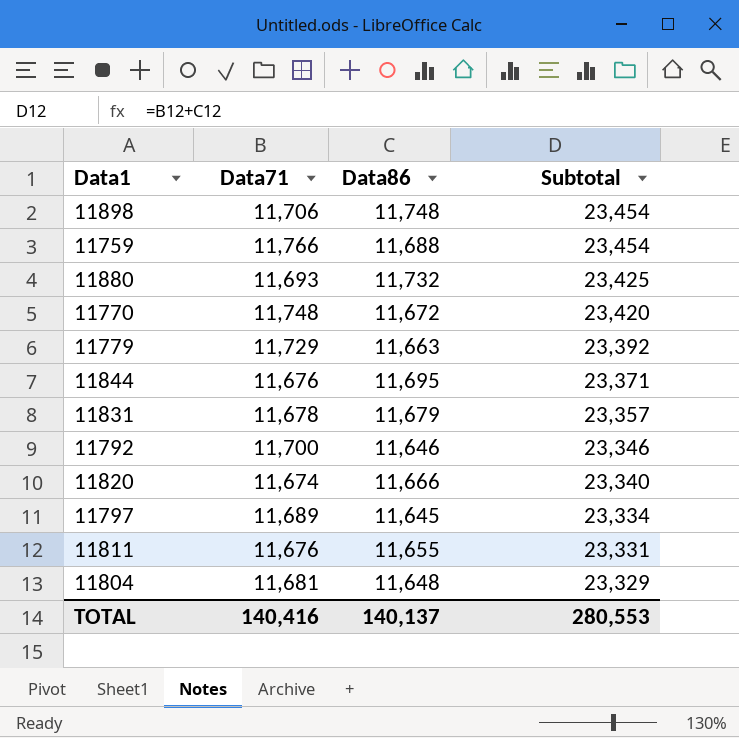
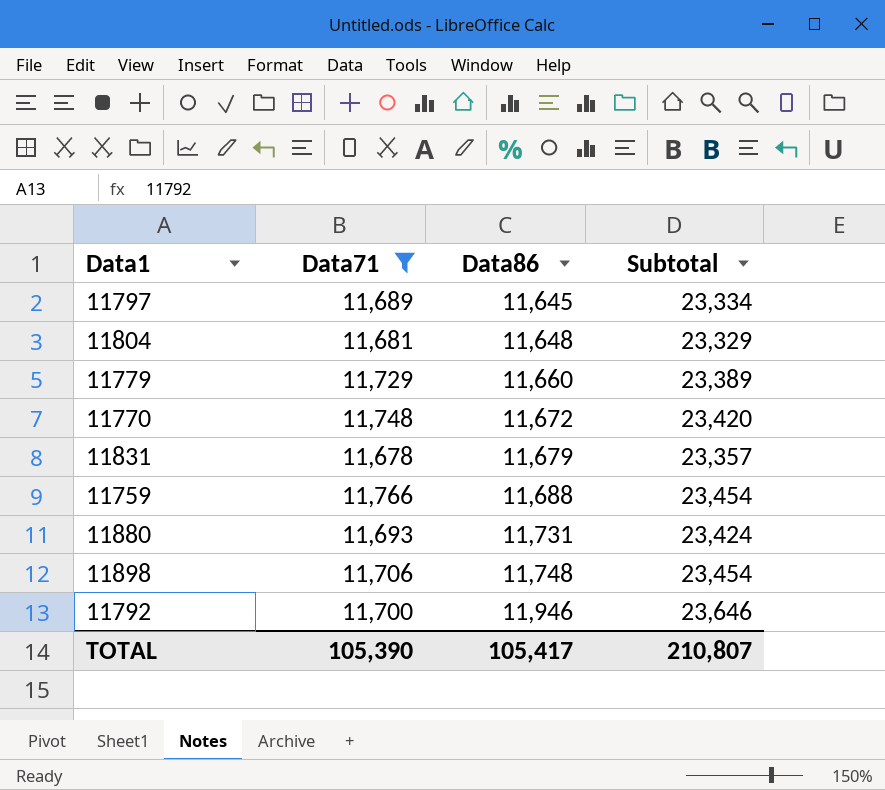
filter: none -> Data71 >= 11,678
row order: Subtotal descending -> Data86 ascending
11779 | Data86: 11,663 -> 11,660
11779 | Subtotal: 23,392 -> 23,389
11880 | Data86: 11,732 -> 11,731
11880 | Subtotal: 23,425 -> 23,424
11792 | Data86: 11,646 -> 11,946
11792 | Subtotal: 23,346 -> 23,646
TOTAL | Data71: 140,416 -> 105,390
TOTAL | Data86: 140,137 -> 105,417
TOTAL | Subtotal: 280,553 -> 210,807

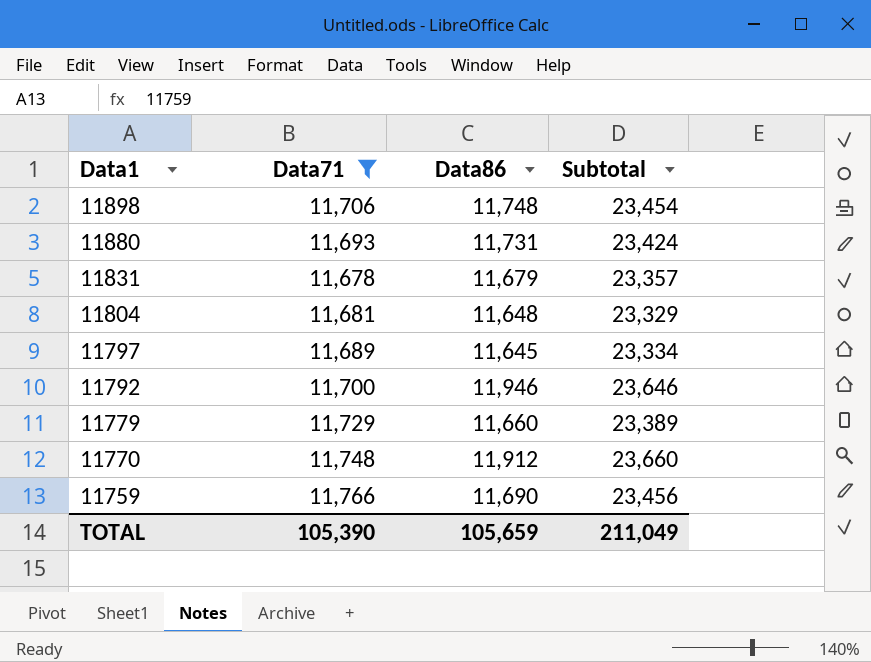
row order: Data86 ascending -> Data1 descending
11770 | Data86: 11,672 -> 11,912
11770 | Subtotal: 23,420 -> 23,660
11759 | Data86: 11,688 -> 11,690
11759 | Subtotal: 23,454 -> 23,456
TOTAL | Data86: 105,417 -> 105,659
TOTAL | Subtotal: 210,807 -> 211,049

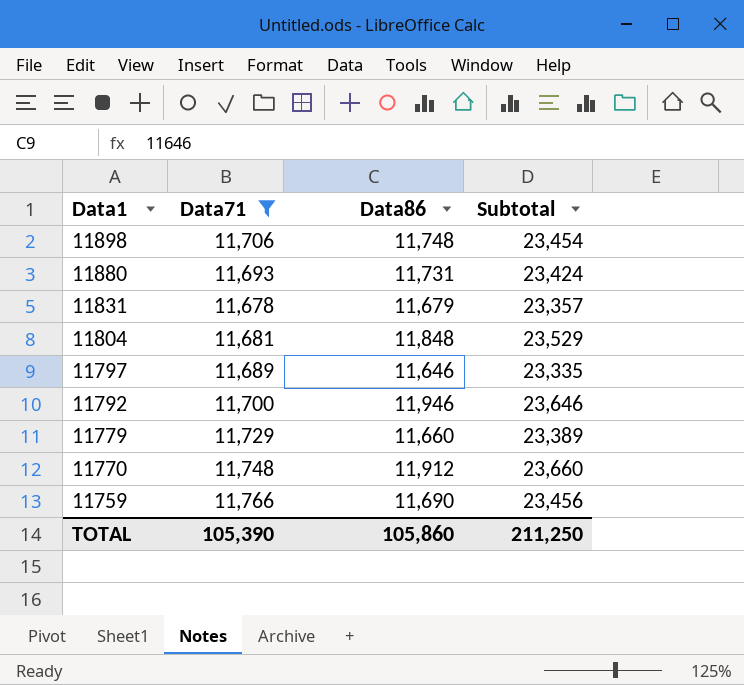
11804 | Data86: 11,648 -> 11,848
11804 | Subtotal: 23,329 -> 23,529
11797 | Data86: 11,645 -> 11,646
11797 | Subtotal: 23,334 -> 23,335
TOTAL | Data86: 105,659 -> 105,860
TOTAL | Subtotal: 211,049 -> 211,250

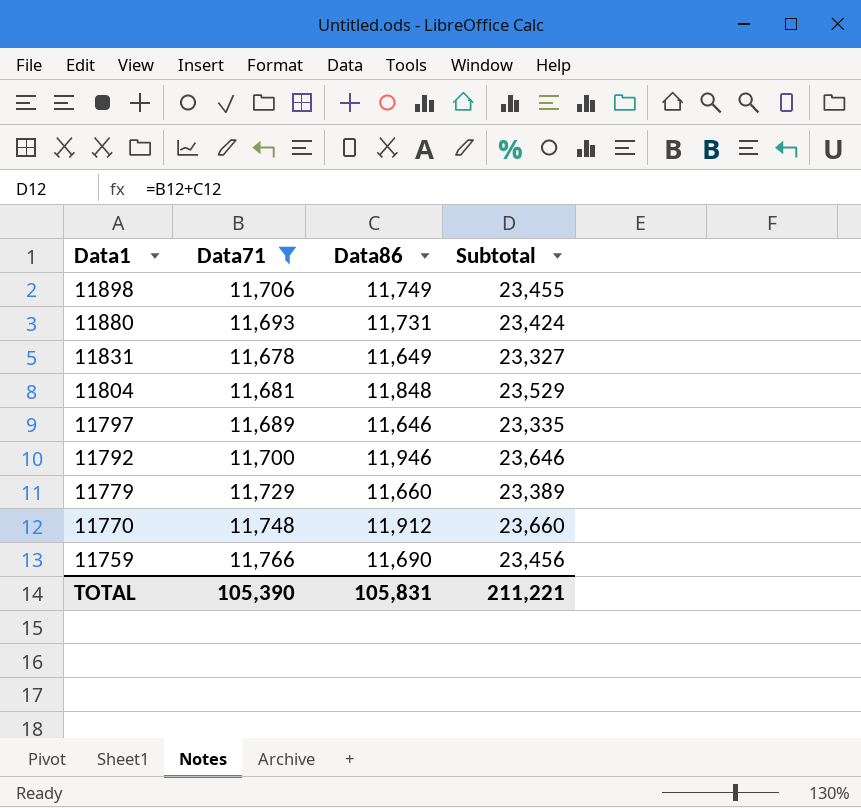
11898 | Data86: 11,748 -> 11,749
11898 | Subtotal: 23,454 -> 23,455
11831 | Data86: 11,679 -> 11,649
11831 | Subtotal: 23,357 -> 23,327
TOTAL | Data86: 105,860 -> 105,831
TOTAL | Subtotal: 211,250 -> 211,221

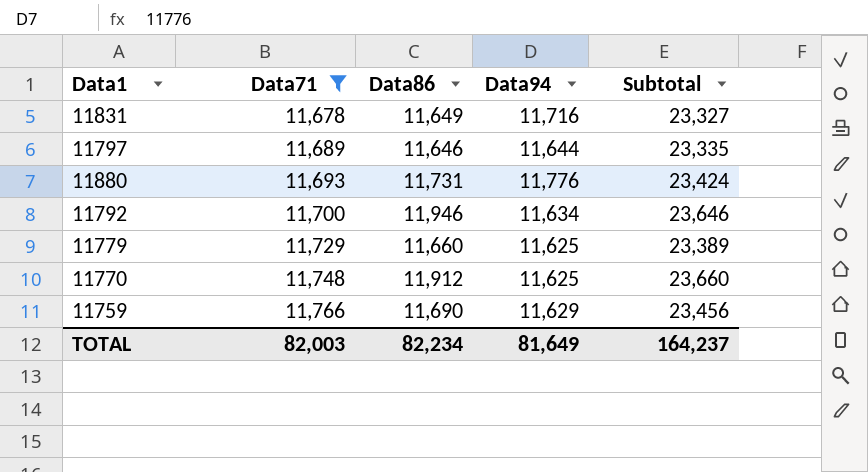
row order: Data1 descending -> Data71 ascending
column Data94 | position: none -> 4
row 11898: 11,706 | 11,749 | 23,455 -> none
row 11804: 11,681 | 11,848 | 23,529 -> none
TOTAL | Data71: 105,390 -> 82,003
TOTAL | Data86: 105,831 -> 82,234
TOTAL | Subtotal: 211,221 -> 164,237

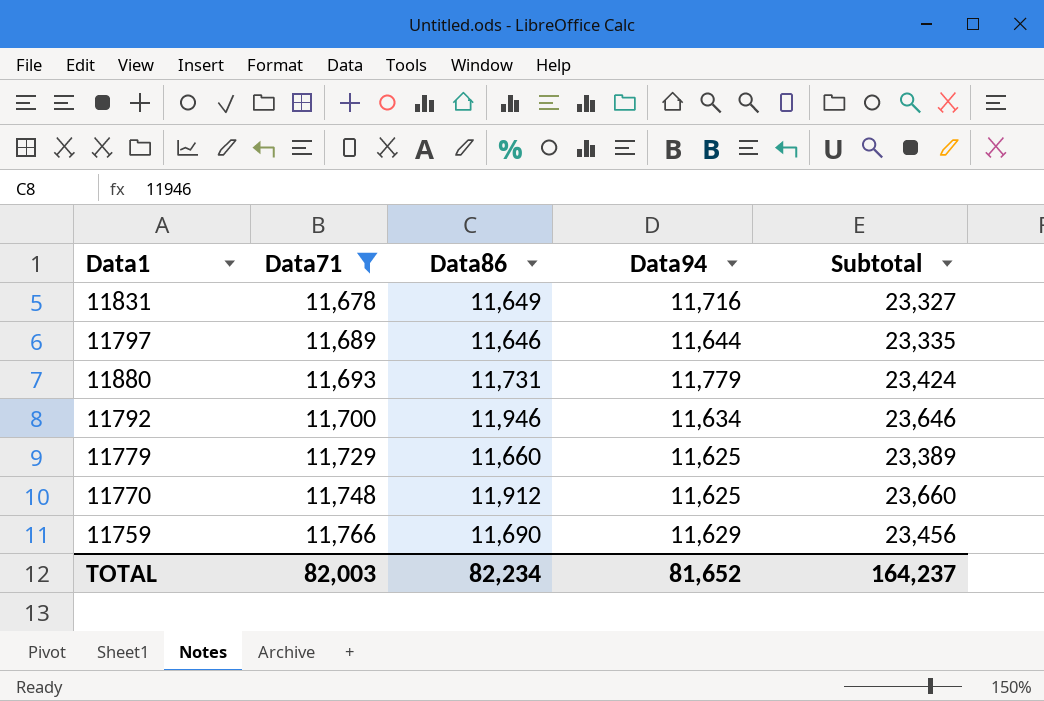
11880 | Data94: 11,776 -> 11,779
TOTAL | Data94: 81,649 -> 81,652

